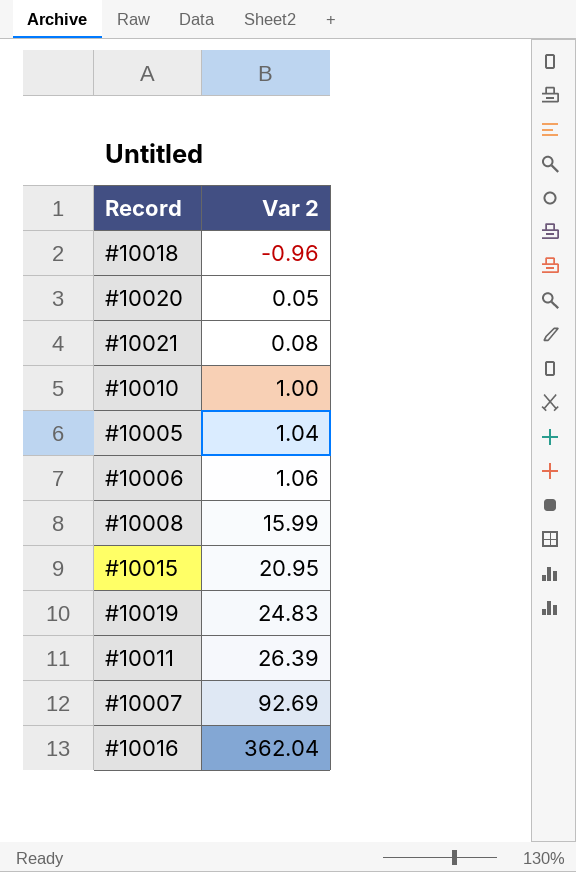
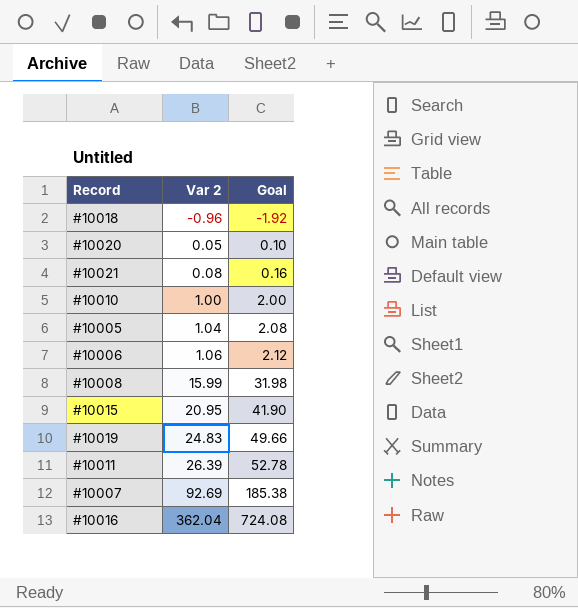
column Goal | formula: none -> [Var 2] * 2

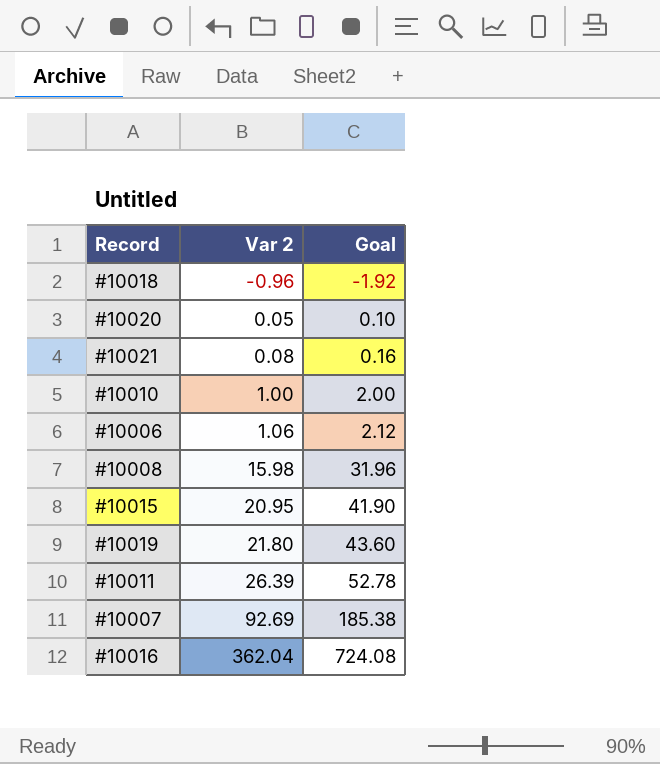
row #10005: 1.04 | 2.08 -> none
#10008 | Var 2: 15.99 -> 15.98
#10008 | Goal: 31.98 -> 31.96
#10019 | Var 2: 24.83 -> 21.80
#10019 | Goal: 49.66 -> 43.60

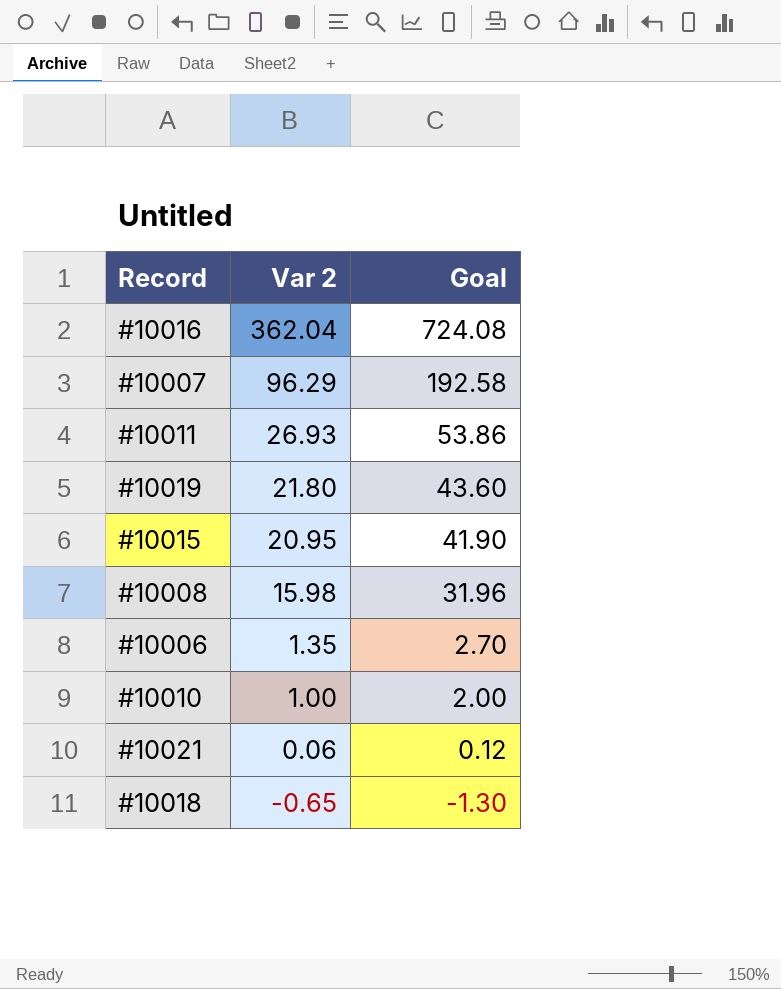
row order: Var 2 ascending -> Var 2 descending
row #10020: 0.05 | 0.10 -> none
#10007 | Var 2: 92.69 -> 96.29
#10007 | Goal: 185.38 -> 192.58
#10011 | Var 2: 26.39 -> 26.93
#10011 | Goal: 52.78 -> 53.86
#10006 | Var 2: 1.06 -> 1.35
#10006 | Goal: 2.12 -> 2.70
#10021 | Var 2: 0.08 -> 0.06
#10021 | Goal: 0.16 -> 0.12
#10018 | Var 2: -0.96 -> -0.65
#10018 | Goal: -1.92 -> -1.30

